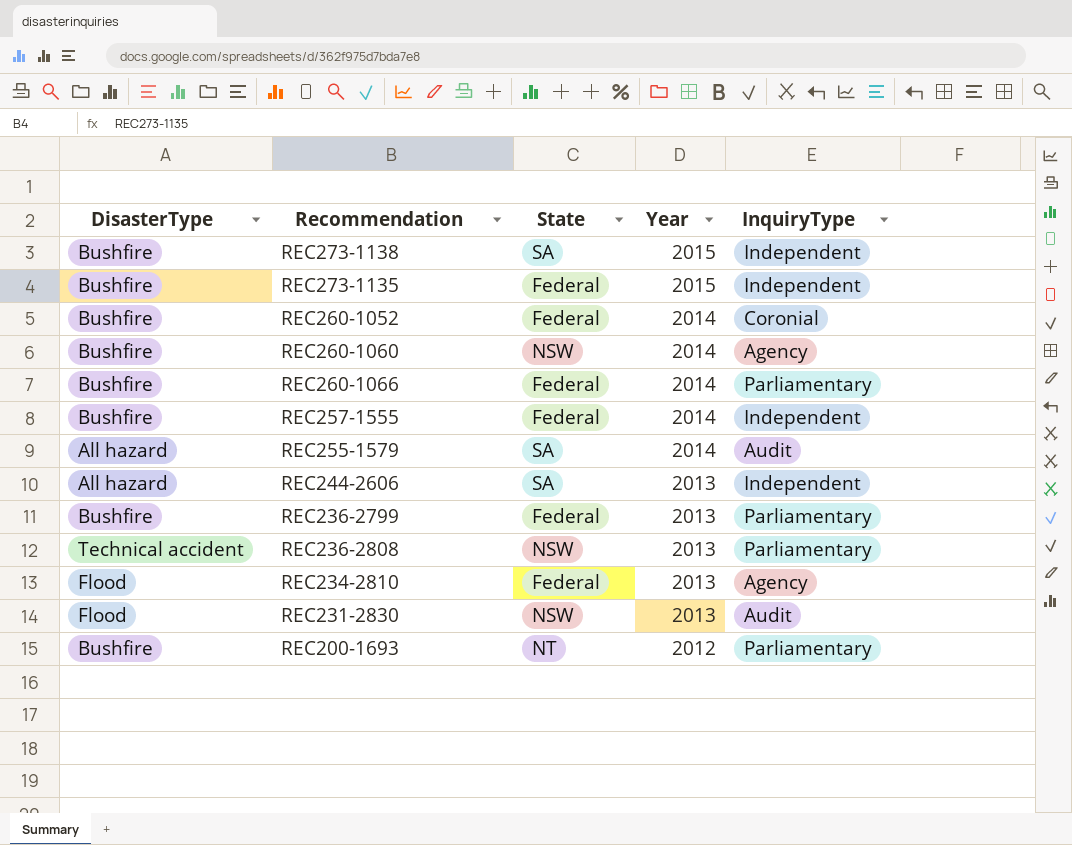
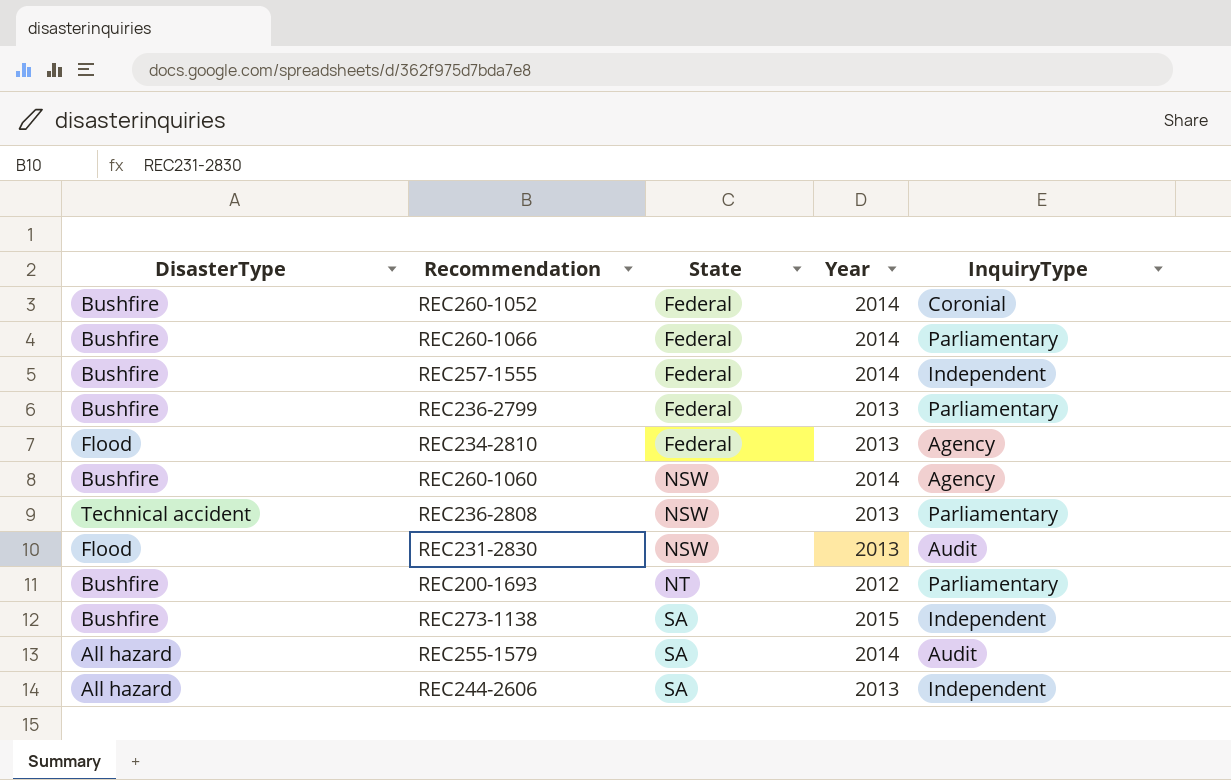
row order: Year descending -> State ascending
row REC273-1135: Bushfire | Federal | 2015 | Independent -> none

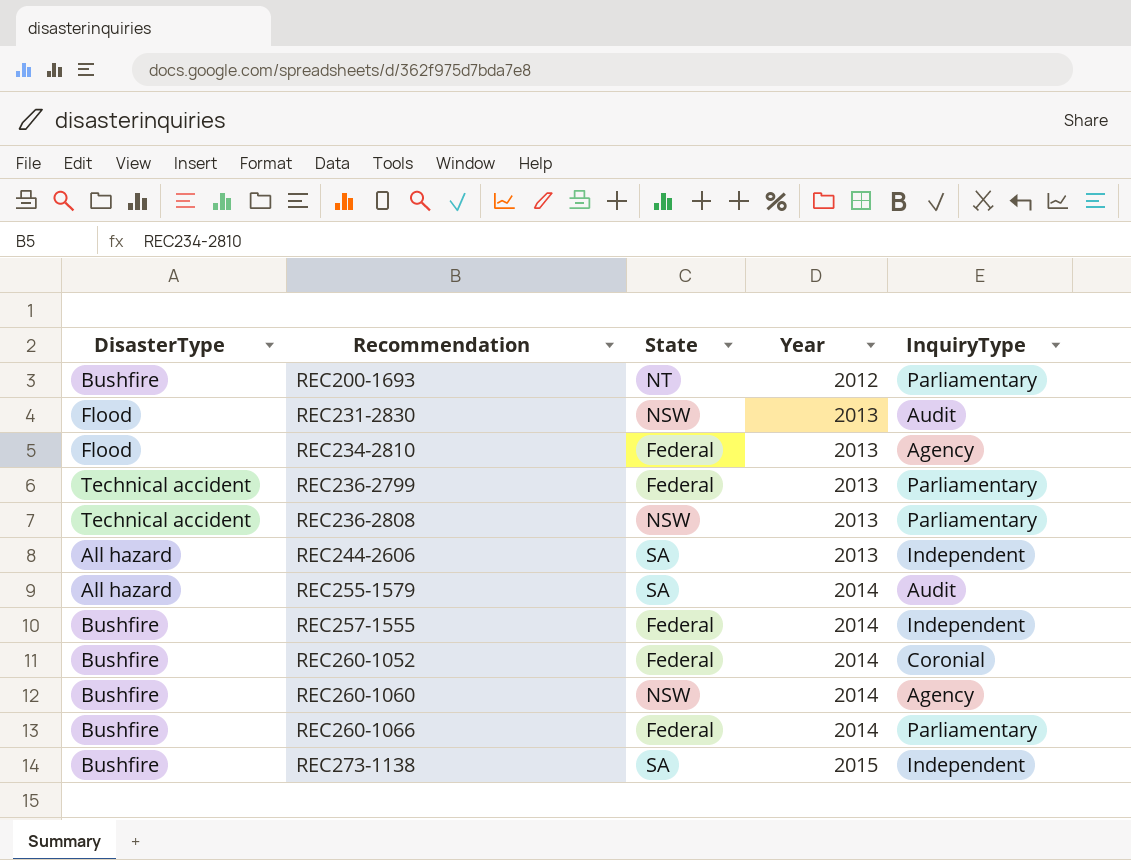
row order: State ascending -> Recommendation ascending
REC236-2799 | DisasterType: Bushfire -> Technical accident

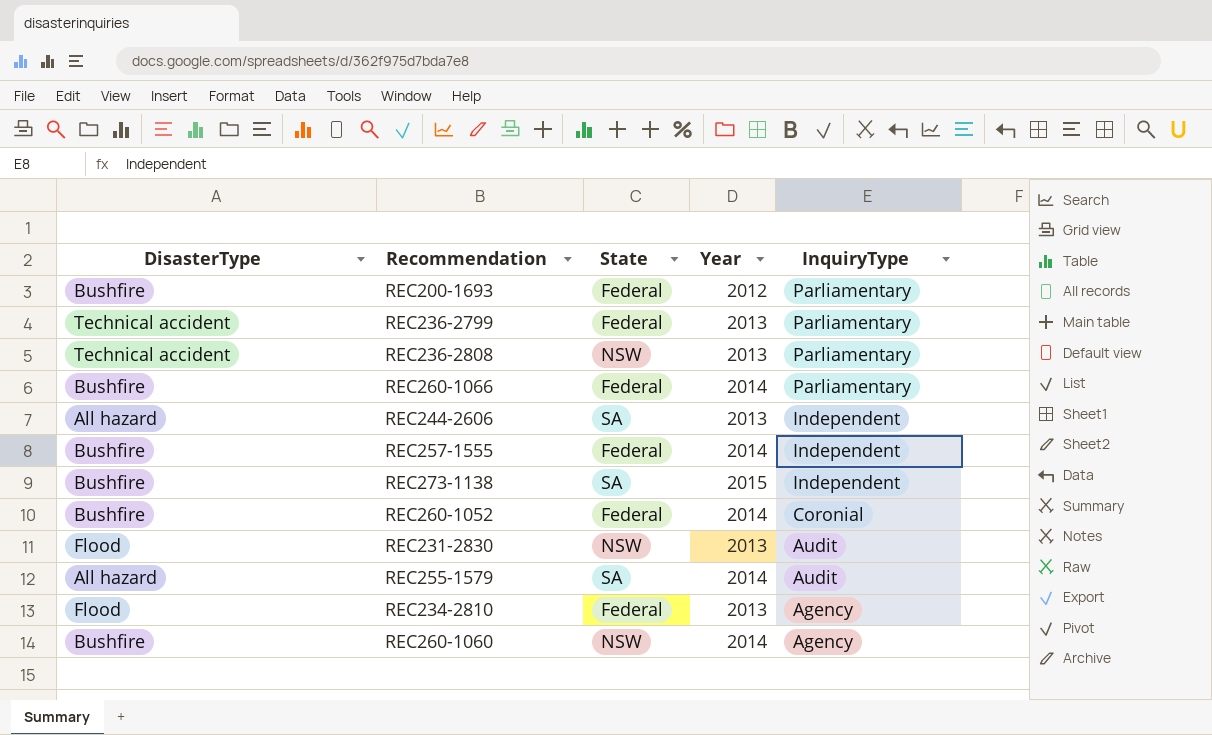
row order: Recommendation ascending -> InquiryType descending
REC200-1693 | State: NT -> Federal

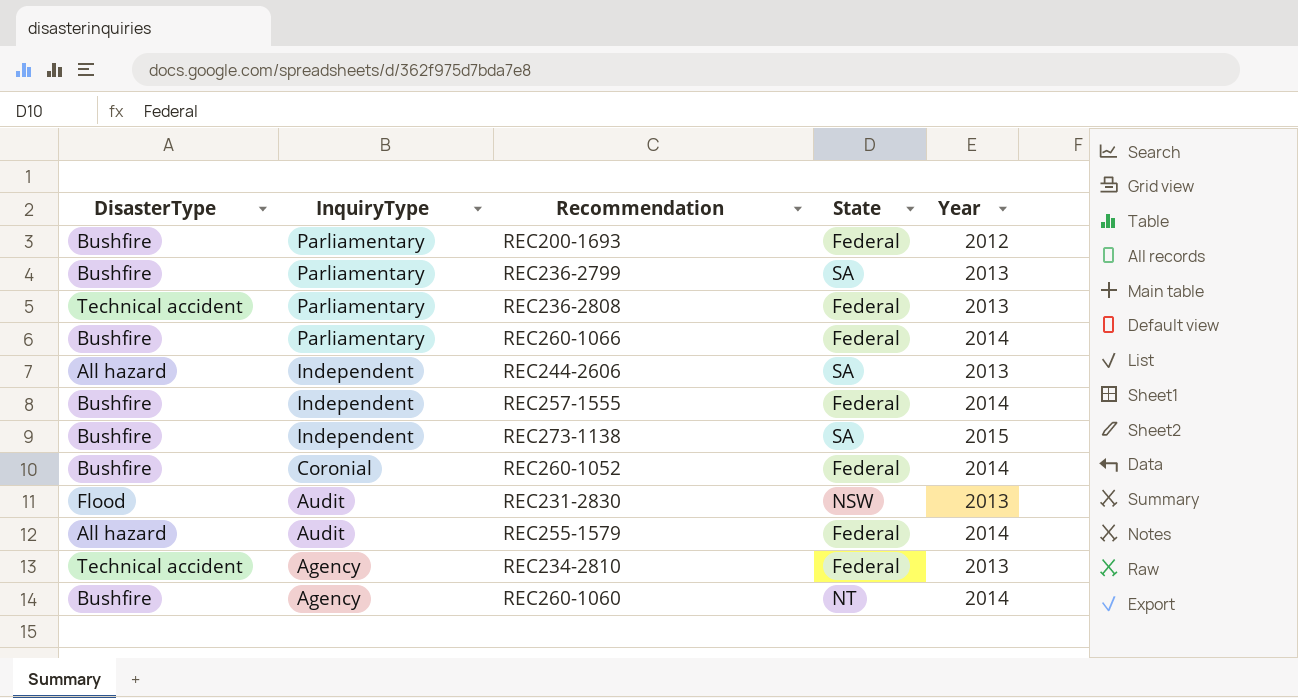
column InquiryType | position: 5 -> 2
REC236-2799 | DisasterType: Technical accident -> Bushfire
REC236-2799 | State: Federal -> SA
REC236-2808 | State: NSW -> Federal
REC255-1579 | State: SA -> Federal
REC234-2810 | DisasterType: Flood -> Technical accident
REC260-1060 | State: NSW -> NT

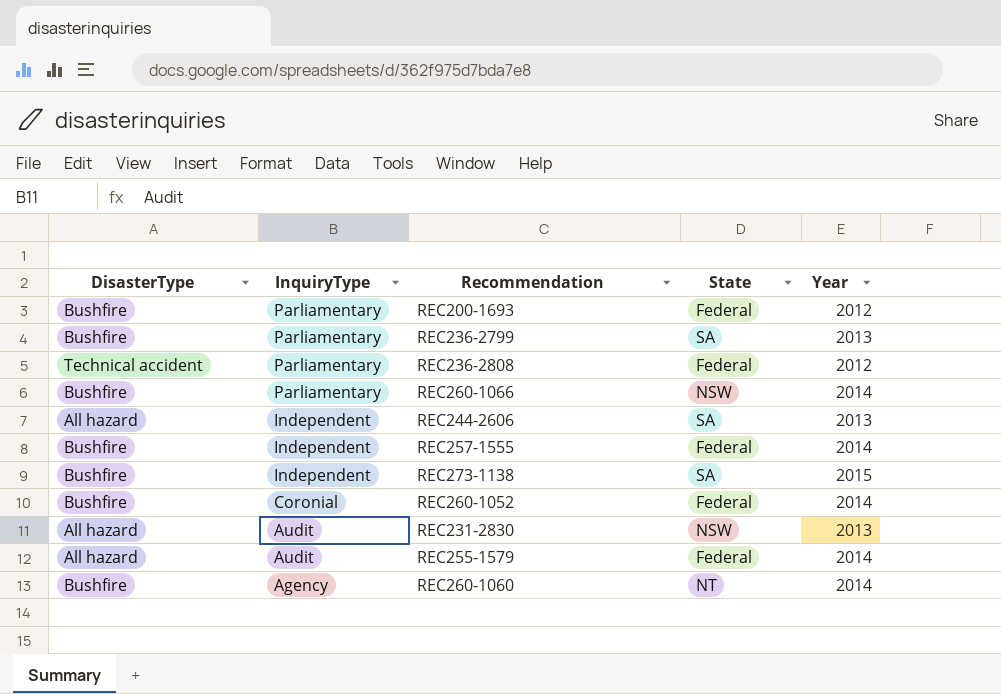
row REC234-2810: Technical accident | Agency | Federal | 2013 -> none
REC236-2808 | Year: 2013 -> 2012
REC260-1066 | State: Federal -> NSW
REC231-2830 | DisasterType: Flood -> All hazard

